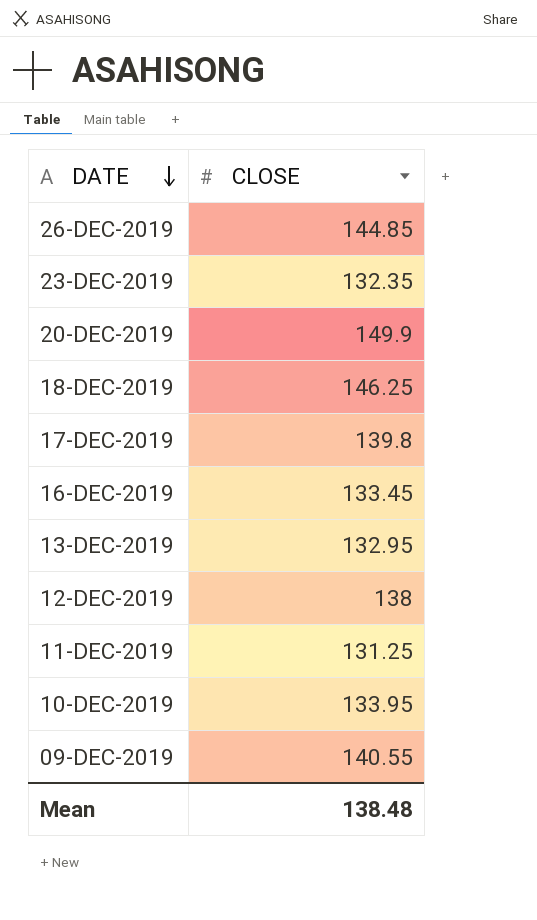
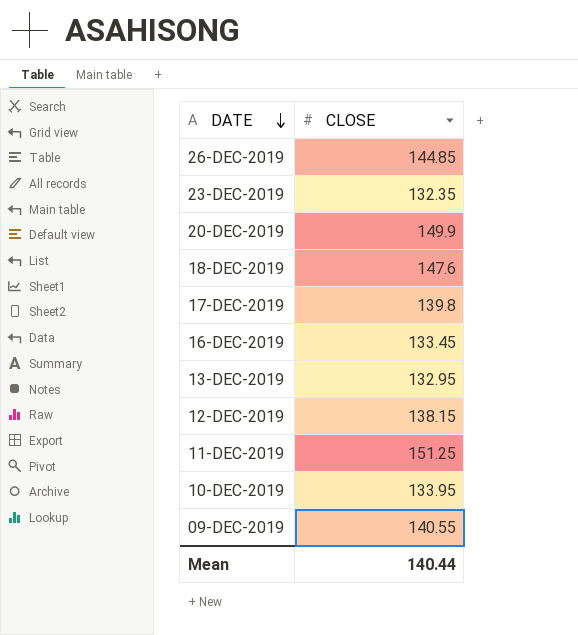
18-DEC-2019 | CLOSE: 146.25 -> 147.6
12-DEC-2019 | CLOSE: 138 -> 138.15
11-DEC-2019 | CLOSE: 131.25 -> 151.25
Mean | CLOSE: 138.48 -> 140.44

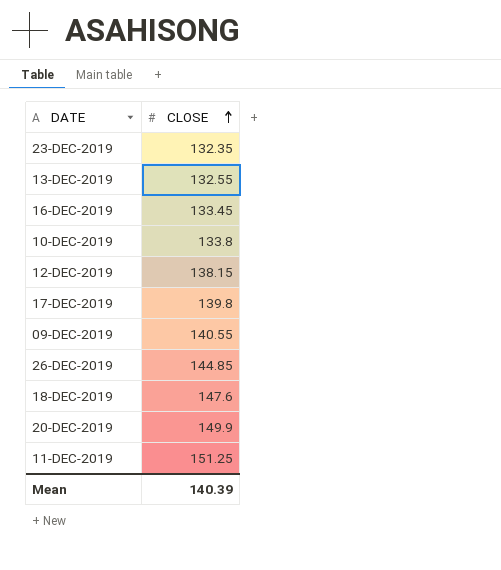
row order: DATE descending -> CLOSE ascending
13-DEC-2019 | CLOSE: 132.95 -> 132.55
10-DEC-2019 | CLOSE: 133.95 -> 133.8
Mean | CLOSE: 140.44 -> 140.39

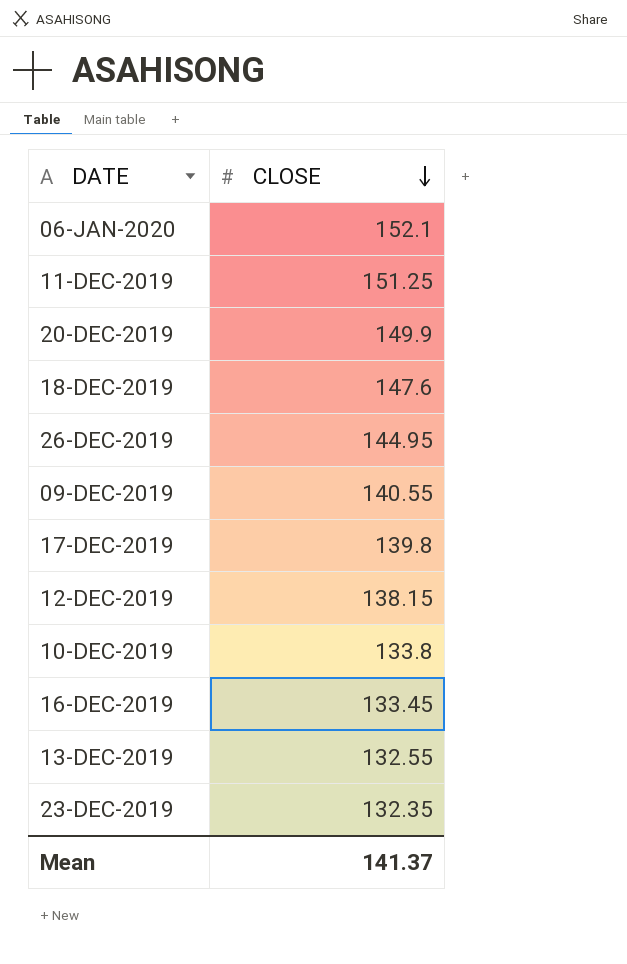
row order: CLOSE ascending -> CLOSE descending
row 06-JAN-2020: none -> 152.1
26-DEC-2019 | CLOSE: 144.85 -> 144.95
Mean | CLOSE: 140.39 -> 141.37

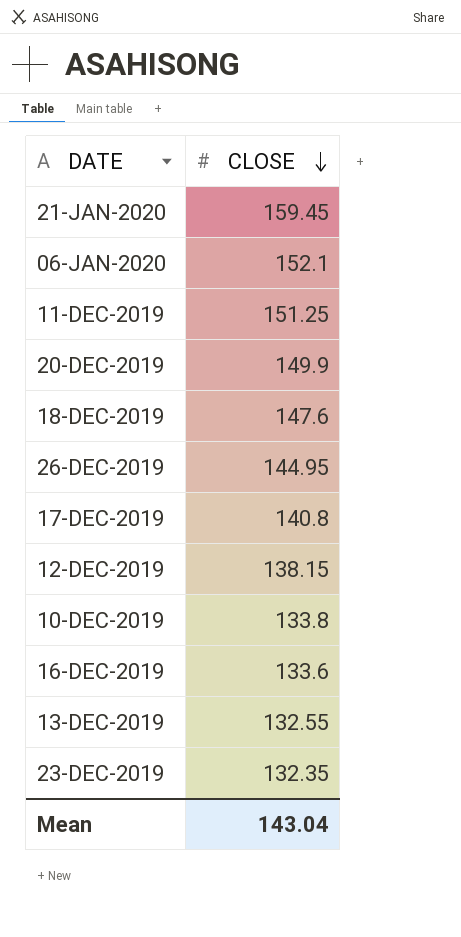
row 09-DEC-2019: 140.55 -> none
row 21-JAN-2020: none -> 159.45
17-DEC-2019 | CLOSE: 139.8 -> 140.8
16-DEC-2019 | CLOSE: 133.45 -> 133.6
Mean | CLOSE: 141.37 -> 143.04

